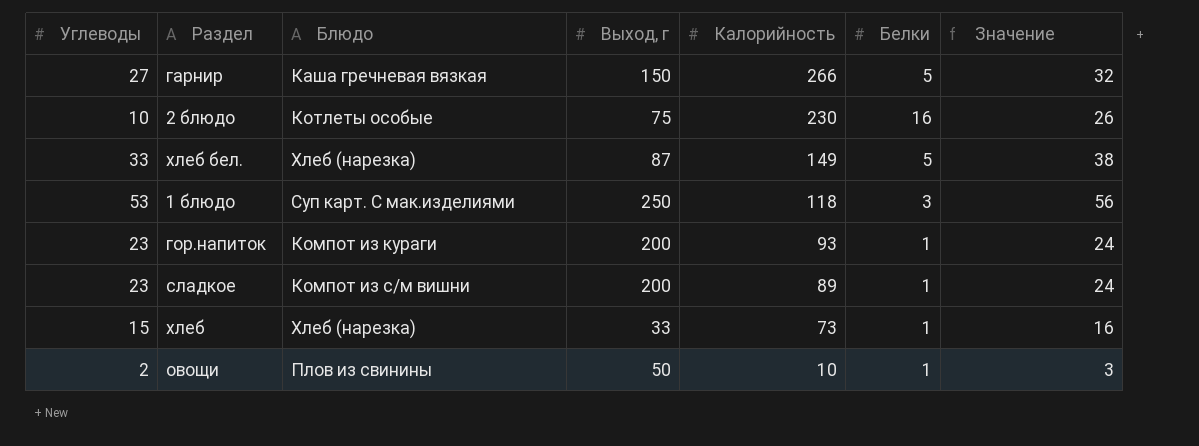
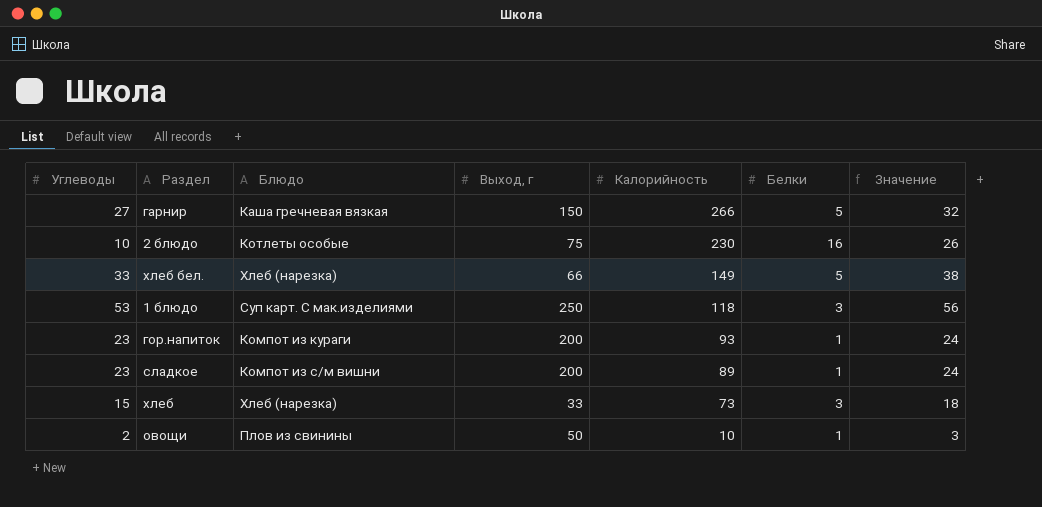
хлеб бел. | Выход, г: 87 -> 66
хлеб | Белки: 1 -> 3
хлеб | Значение: 16 -> 18

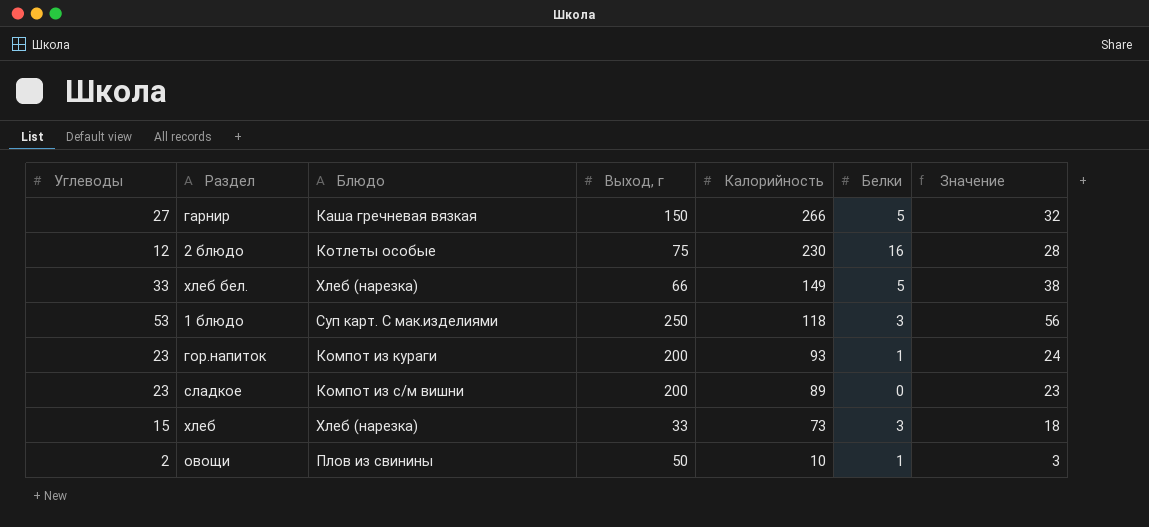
2 блюдо | Углеводы: 10 -> 12
2 блюдо | Значение: 26 -> 28
сладкое | Белки: 1 -> 0
сладкое | Значение: 24 -> 23

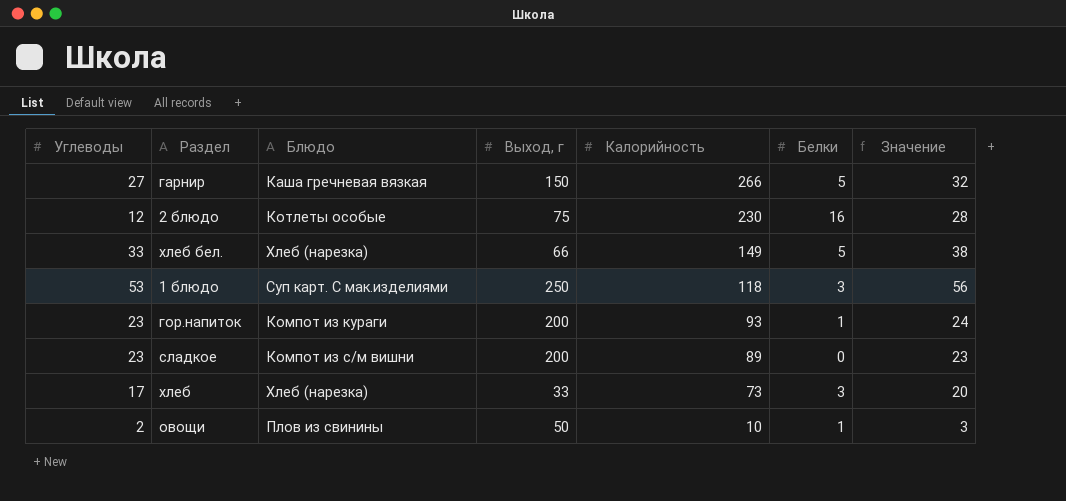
хлеб | Углеводы: 15 -> 17
хлеб | Значение: 18 -> 20

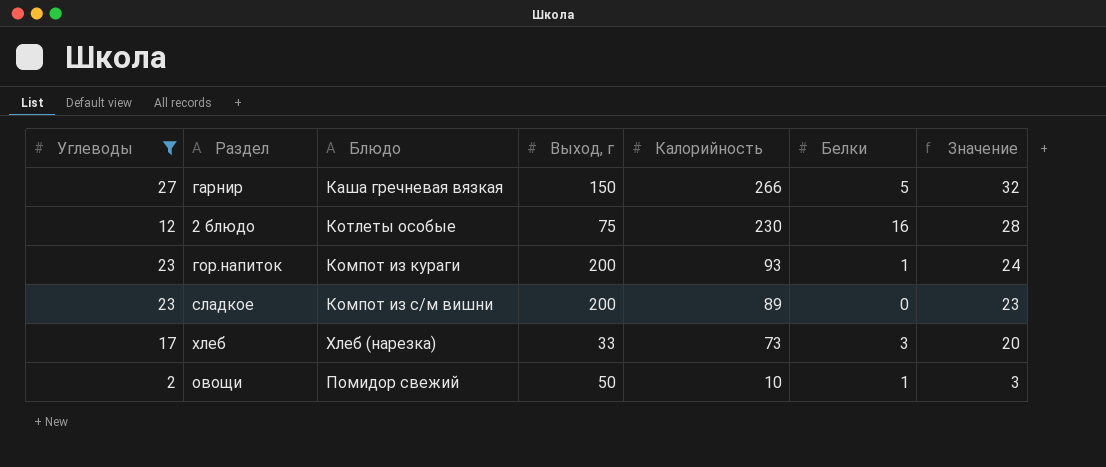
filter: none -> Углеводы <= 27
овощи | Блюдо: Плов из свинины -> Помидор свежий

